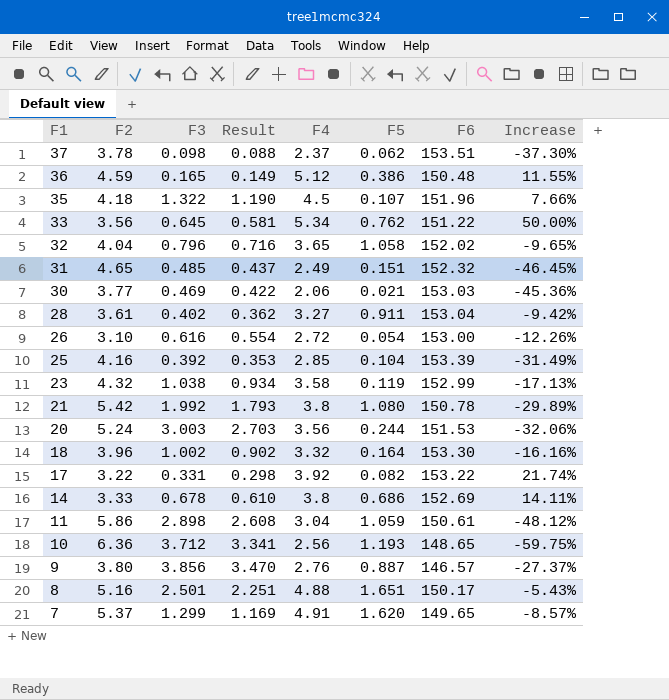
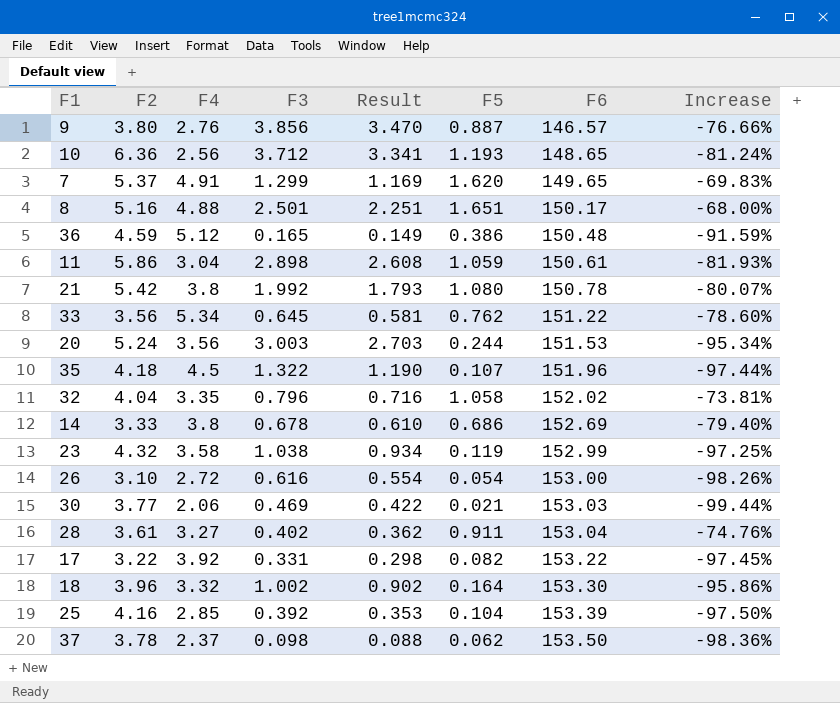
row order: F1 descending -> F6 ascending
column F4 | position: 5 -> 3
column Increase | formula: ([F4] - [F2]) / [F2] -> ([F5] - [F2]) / [F2]
row 31: 4.65 | 0.485 | 0.437 | 2.49 | 0.151 | 152.32 | -46.45% -> none
32 | F4: 3.65 -> 3.35
37 | F6: 153.51 -> 153.50

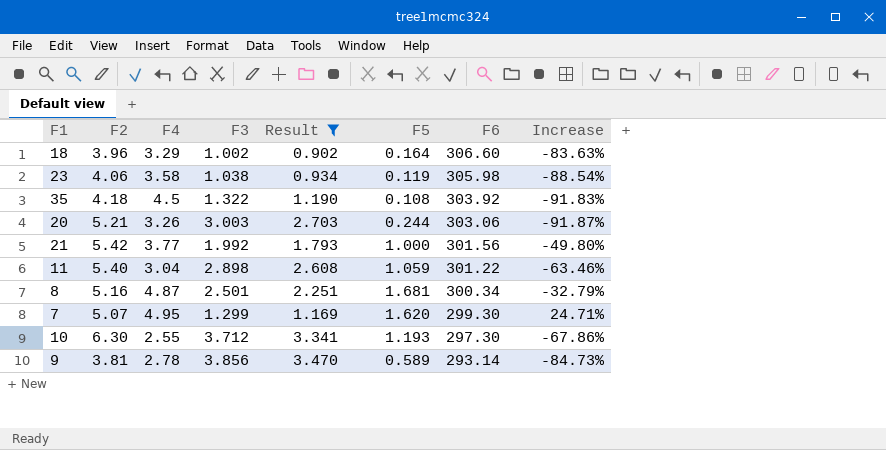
filter: none -> Result >= 0.902
row order: F6 ascending -> F6 descending
column Increase | formula: ([F5] - [F2]) / [F2] -> ([F5] - [F3]) / [F3]
18 | F4: 3.32 -> 3.29
18 | F6: 153.30 -> 306.60
23 | F2: 4.32 -> 4.06
23 | F6: 152.99 -> 305.98
35 | F5: 0.107 -> 0.108
35 | F6: 151.96 -> 303.92
20 | F2: 5.24 -> 5.21
20 | F4: 3.56 -> 3.26
20 | F6: 151.53 -> 303.06
21 | F4: 3.8 -> 3.77
21 | F5: 1.080 -> 1.000
21 | F6: 150.78 -> 301.56
11 | F2: 5.86 -> 5.40
11 | F6: 150.61 -> 301.22
8 | F4: 4.88 -> 4.87
8 | F5: 1.651 -> 1.681
8 | F6: 150.17 -> 300.34
7 | F2: 5.37 -> 5.07
7 | F4: 4.91 -> 4.95
7 | F6: 149.65 -> 299.30
10 | F2: 6.36 -> 6.30
10 | F4: 2.56 -> 2.55
10 | F6: 148.65 -> 297.30
9 | F2: 3.80 -> 3.81
9 | F4: 2.76 -> 2.78
9 | F5: 0.887 -> 0.589
9 | F6: 146.57 -> 293.14

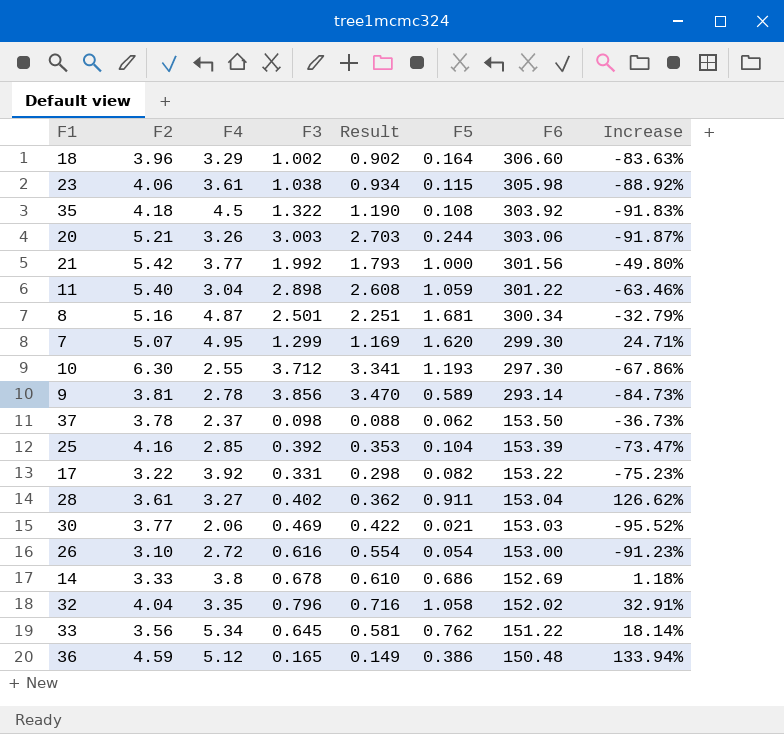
filter: Result >= 0.902 -> none
23 | F4: 3.58 -> 3.61
23 | F5: 0.119 -> 0.115
23 | Increase: -88.54% -> -88.92%

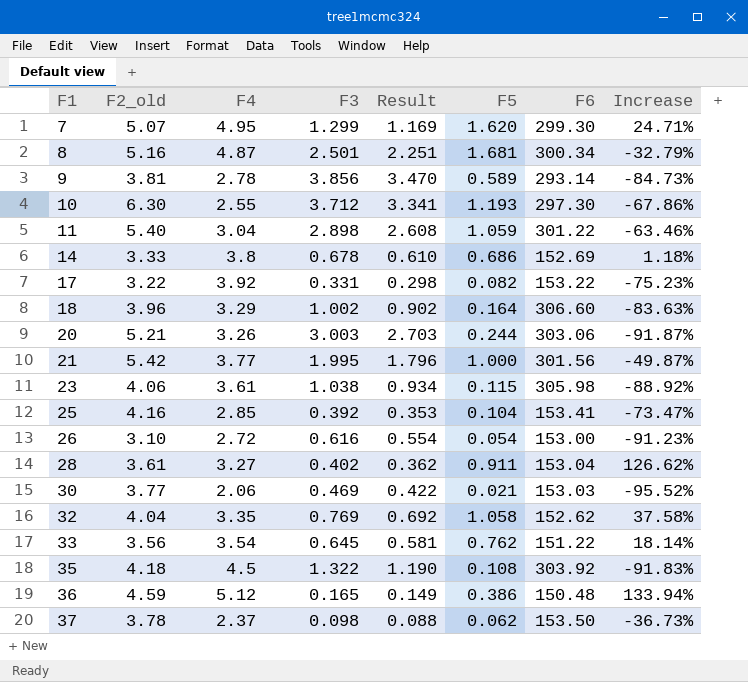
row order: F6 descending -> F1 ascending
column name: F2 -> F2_old
21 | F3: 1.992 -> 1.995
21 | Result: 1.793 -> 1.796
21 | Increase: -49.80% -> -49.87%
25 | F6: 153.39 -> 153.41
32 | F3: 0.796 -> 0.769
32 | Result: 0.716 -> 0.692
32 | F6: 152.02 -> 152.62
32 | Increase: 32.91% -> 37.58%
33 | F4: 5.34 -> 3.54

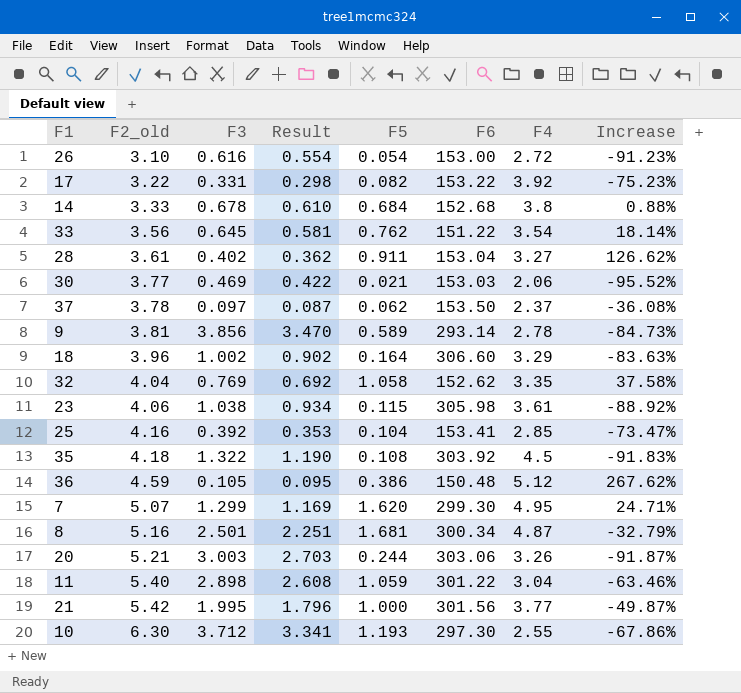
row order: F1 ascending -> F2_old ascending
column F4 | position: 3 -> 7
14 | F5: 0.686 -> 0.684
14 | F6: 152.69 -> 152.68
14 | Increase: 1.18% -> 0.88%
37 | F3: 0.098 -> 0.097
37 | Result: 0.088 -> 0.087
37 | Increase: -36.73% -> -36.08%
36 | F3: 0.165 -> 0.105
36 | Result: 0.149 -> 0.095
36 | Increase: 133.94% -> 267.62%

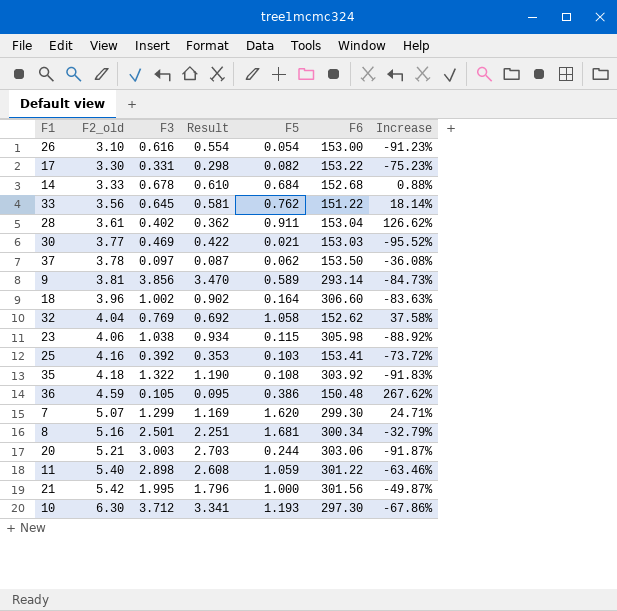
column F4 | position: 7 -> none
17 | F2_old: 3.22 -> 3.30
25 | F5: 0.104 -> 0.103
25 | Increase: -73.47% -> -73.72%

